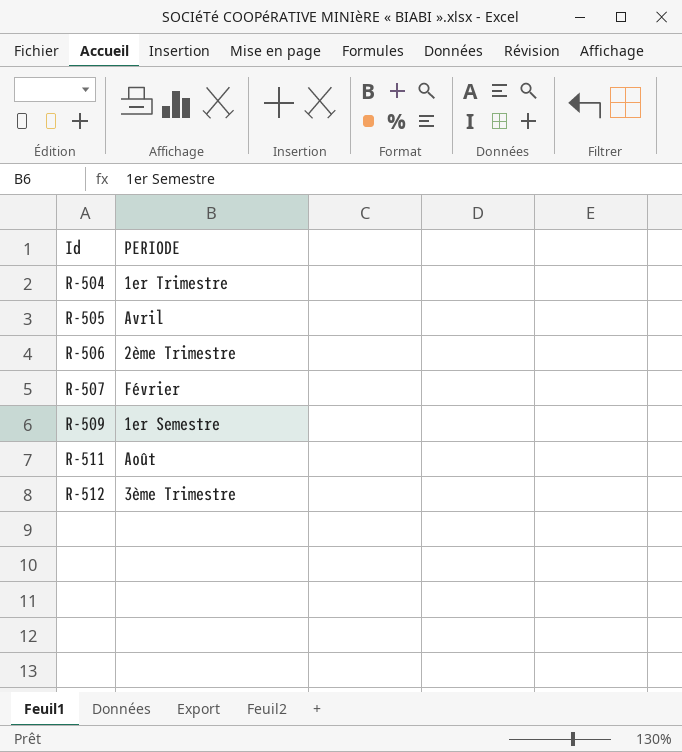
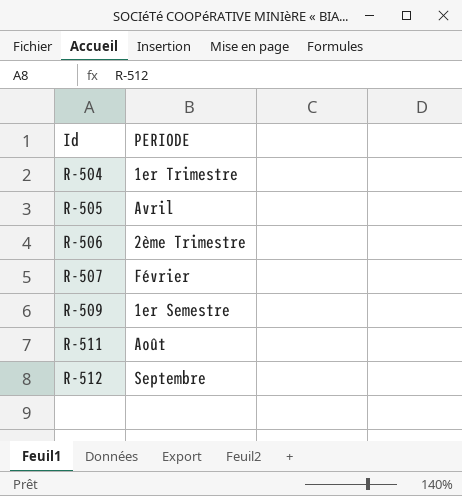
R-512 | PERIODE: 3ème Trimestre -> Septembre

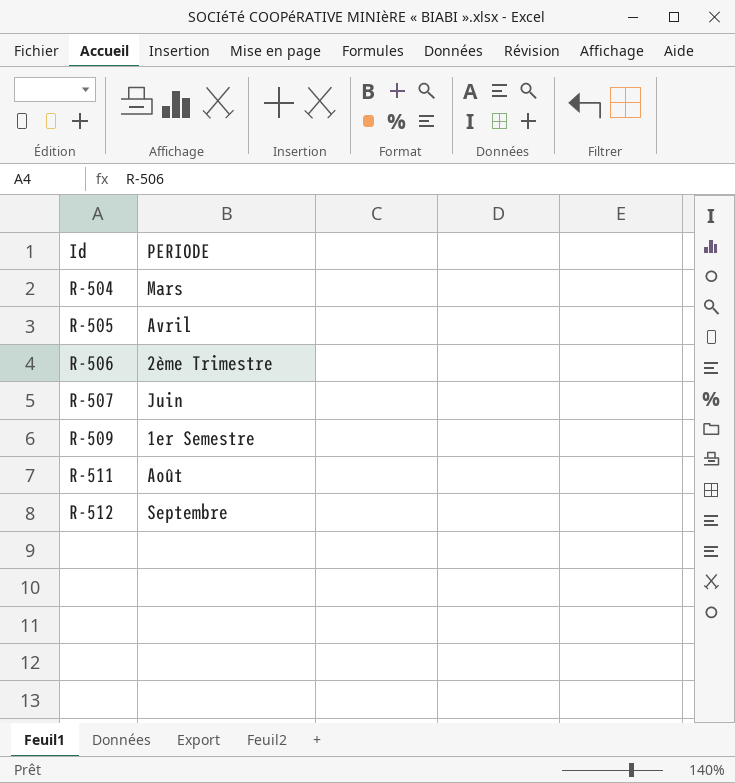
R-504 | PERIODE: 1er Trimestre -> Mars
R-507 | PERIODE: Février -> Juin

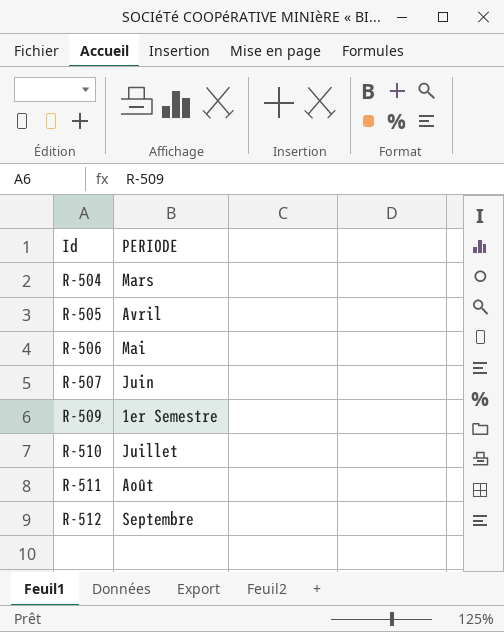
R-506 | PERIODE: 2ème Trimestre -> Mai
row R-510: none -> Juillet

